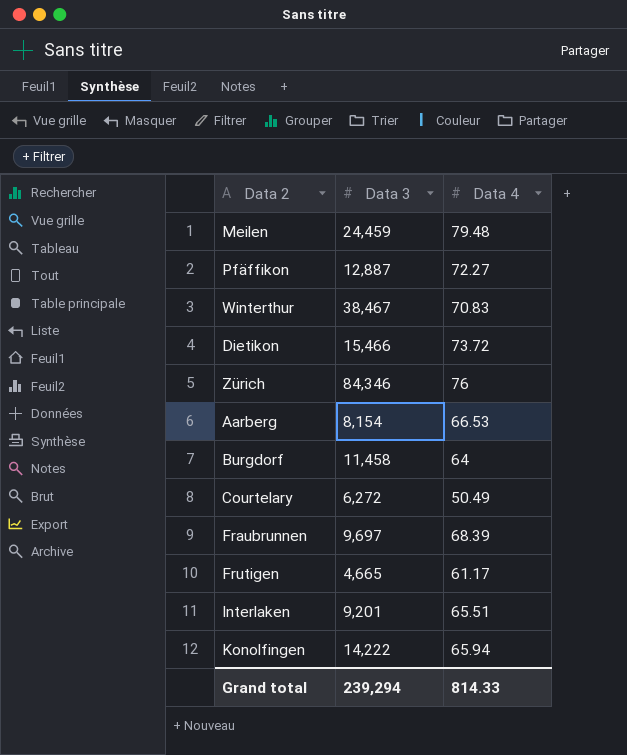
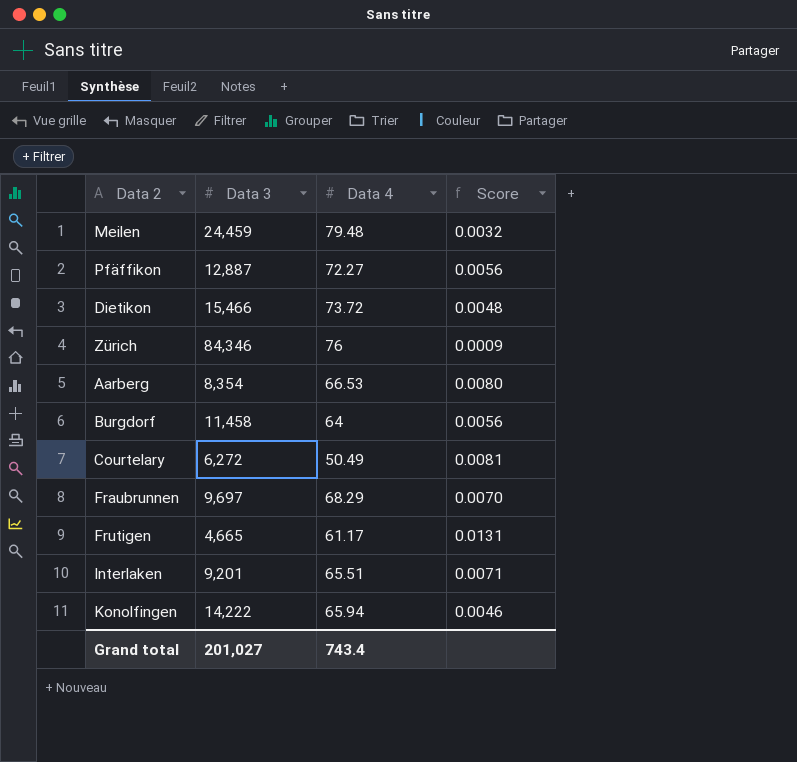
column Score | formula: none -> [Data 4] / [Data 3]
row Winterthur: 38,467 | 70.83 -> none
Aarberg | Data 3: 8,154 -> 8,354
Fraubrunnen | Data 4: 68.39 -> 68.29
Grand total | Data 3: 239,294 -> 201,027
Grand total | Data 4: 814.33 -> 743.4

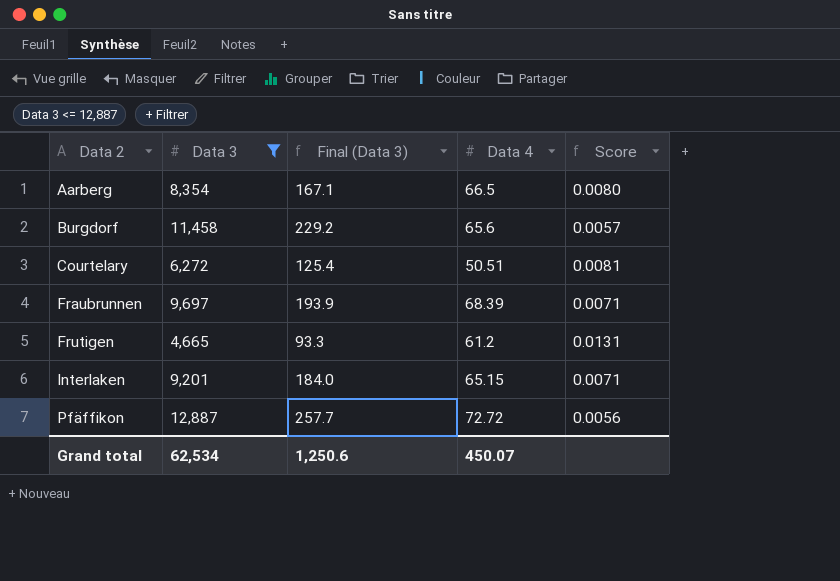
filter: none -> Data 3 <= 12,887
row order: none -> Data 2 ascending
column Final (Data 3) | formula: none -> [Data 3] * 0.02
Aarberg | Data 4: 66.53 -> 66.5
Burgdorf | Data 4: 64 -> 65.6
Burgdorf | Score: 0.0056 -> 0.0057
Courtelary | Data 4: 50.49 -> 50.51
Fraubrunnen | Data 4: 68.29 -> 68.39
Fraubrunnen | Score: 0.0070 -> 0.0071
Frutigen | Data 4: 61.17 -> 61.2
Interlaken | Data 4: 65.51 -> 65.15
Pfäffikon | Data 4: 72.27 -> 72.72
Grand total | Data 3: 201,027 -> 62,534
Grand total | Data 4: 743.4 -> 450.07

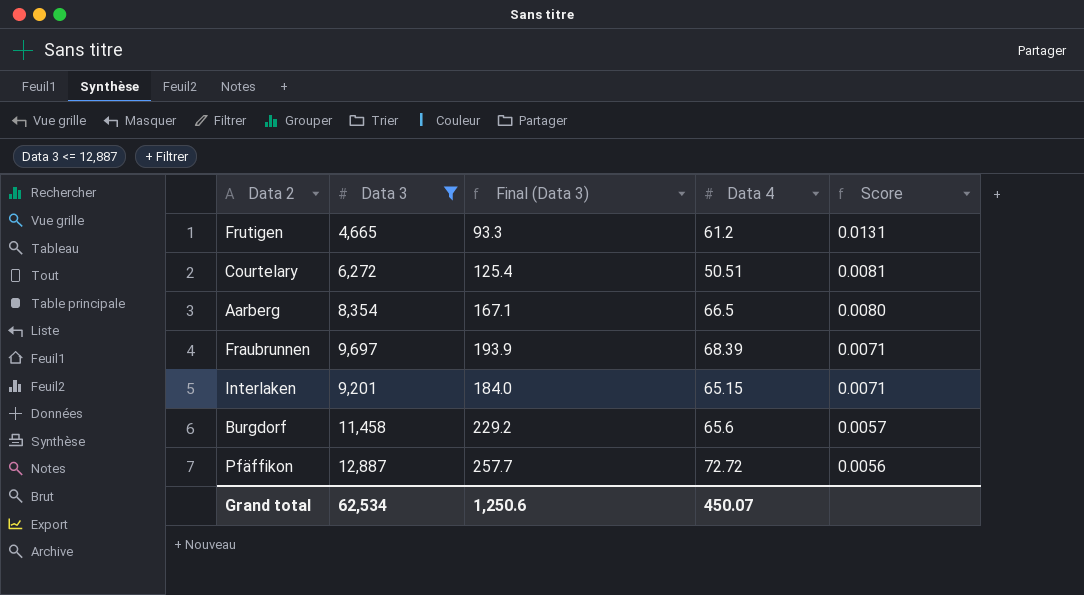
row order: Data 2 ascending -> Score descending

